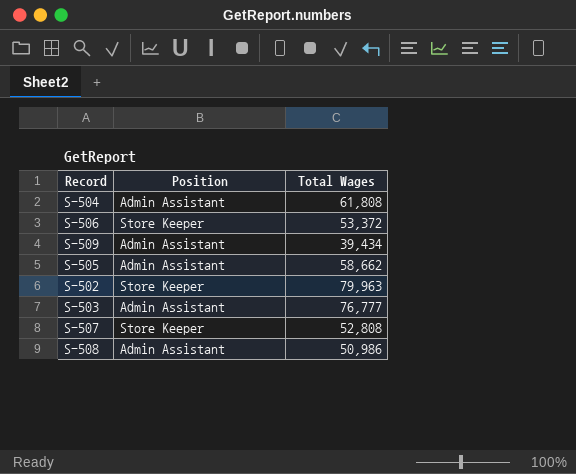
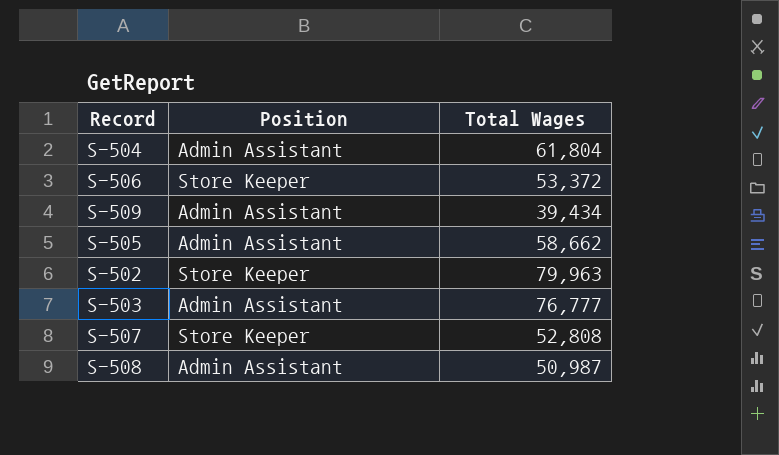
S-504 | Total Wages: 61,808 -> 61,804
S-508 | Total Wages: 50,986 -> 50,987

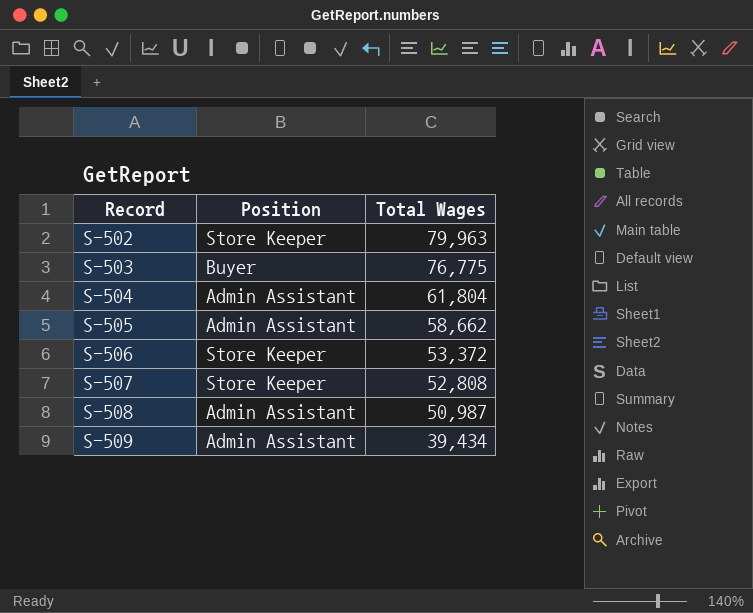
row order: none -> Record ascending
S-503 | Position: Admin Assistant -> Buyer
S-503 | Total Wages: 76,777 -> 76,775

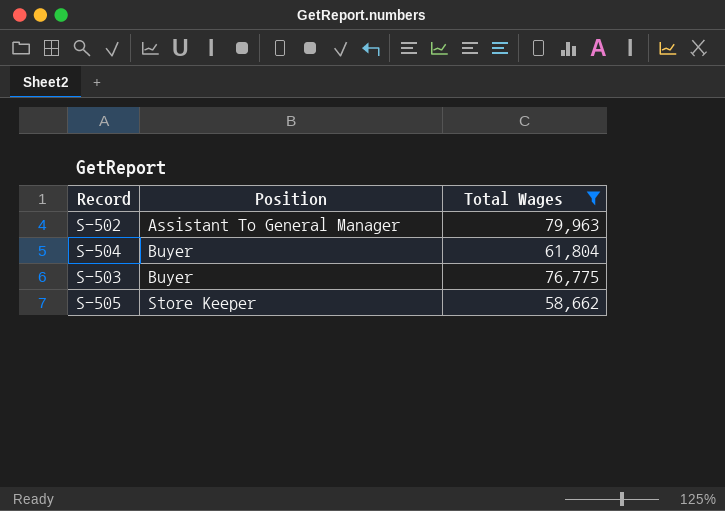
filter: none -> Total Wages >= 58,662
row order: Record ascending -> Position ascending
S-502 | Position: Store Keeper -> Assistant To General Manager
S-504 | Position: Admin Assistant -> Buyer
S-505 | Position: Admin Assistant -> Store Keeper

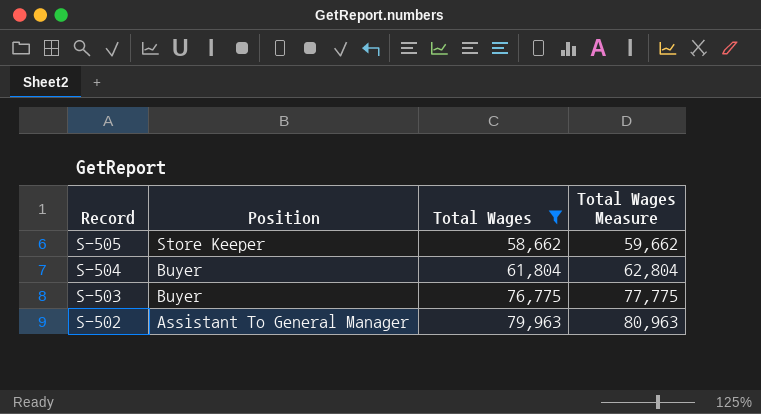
row order: Position ascending -> Record descending
column Total Wages Measure | formula: none -> [Total Wages] + 1000

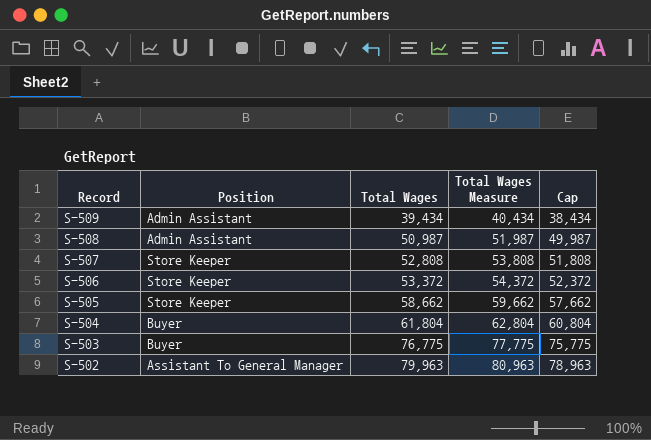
filter: Total Wages >= 58,662 -> none
column Cap | formula: none -> [Total Wages] - 1000

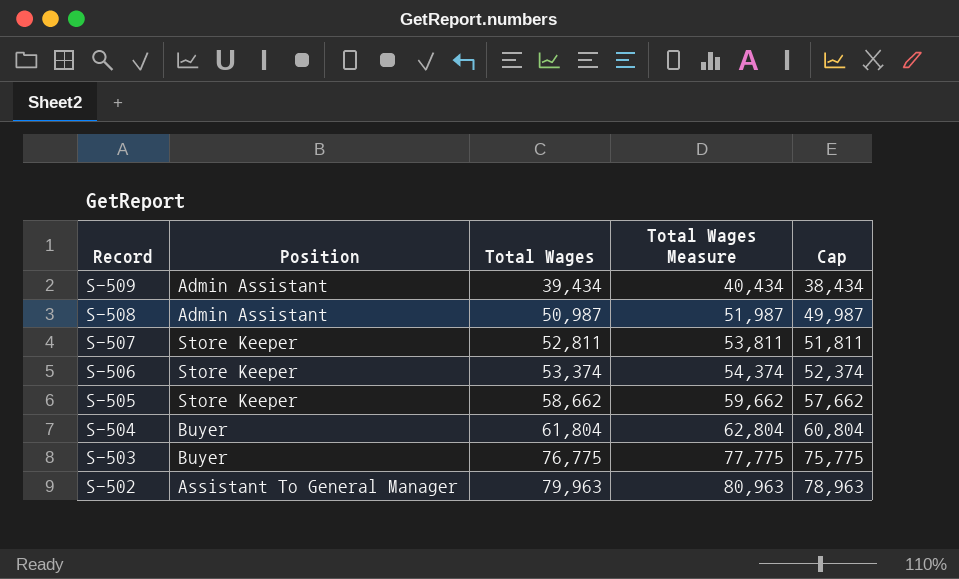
S-507 | Total Wages: 52,808 -> 52,811
S-507 | Total Wages Measure: 53,808 -> 53,811
S-507 | Cap: 51,808 -> 51,811
S-506 | Total Wages: 53,372 -> 53,374
S-506 | Total Wages Measure: 54,372 -> 54,374
S-506 | Cap: 52,372 -> 52,374

